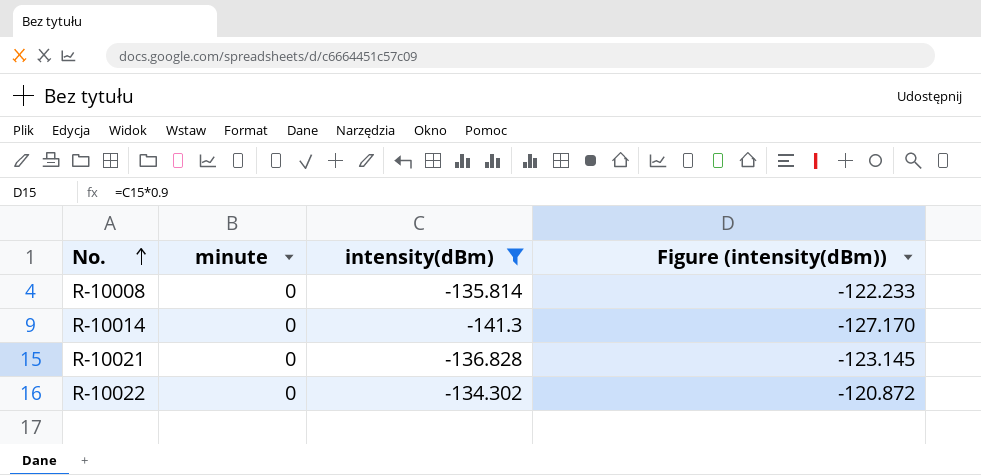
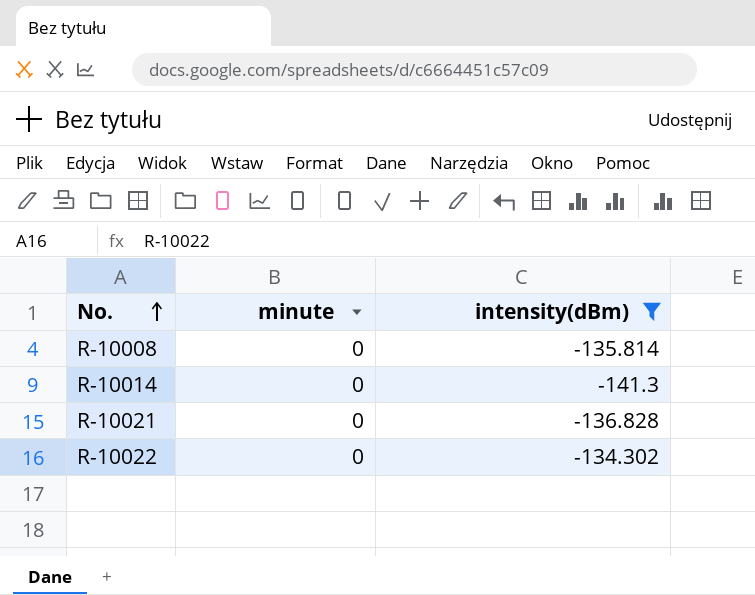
column Figure (intensity(dBm)) | formula: [intensity(dBm)] * 0.9 -> none

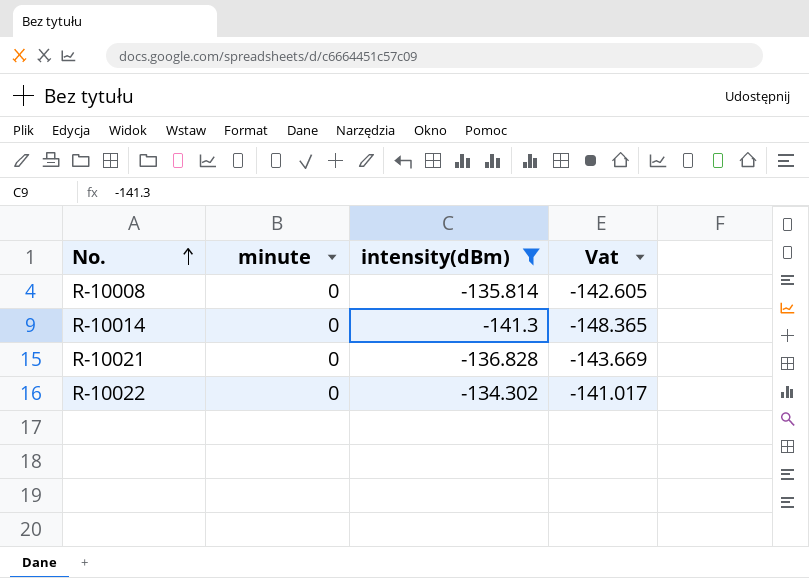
column Vat | formula: none -> [intensity(dBm)] * 1.05

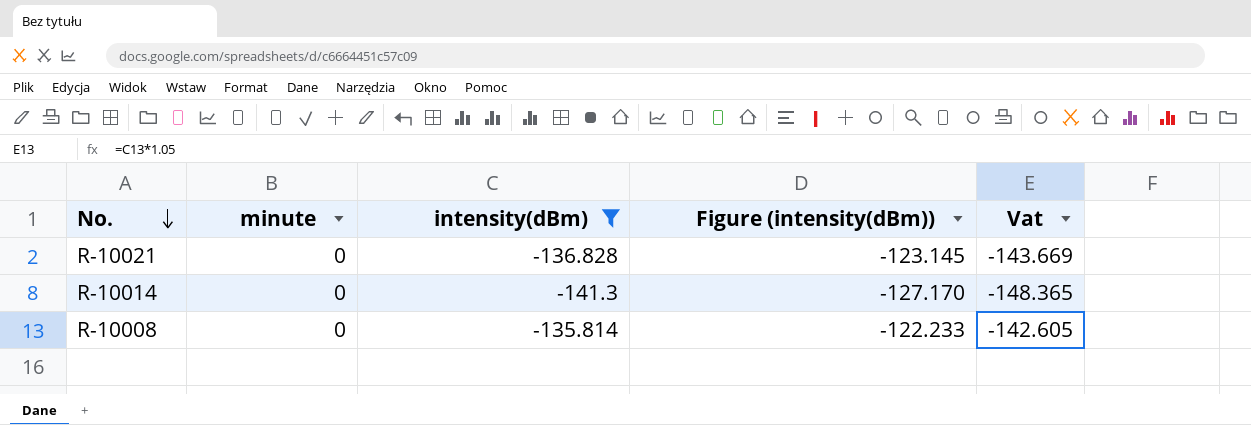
row order: No. ascending -> No. descending
column Figure (intensity(dBm)) | formula: none -> [intensity(dBm)] * 0.9
row R-10022: 0 | -134.302 | -141.017 -> none

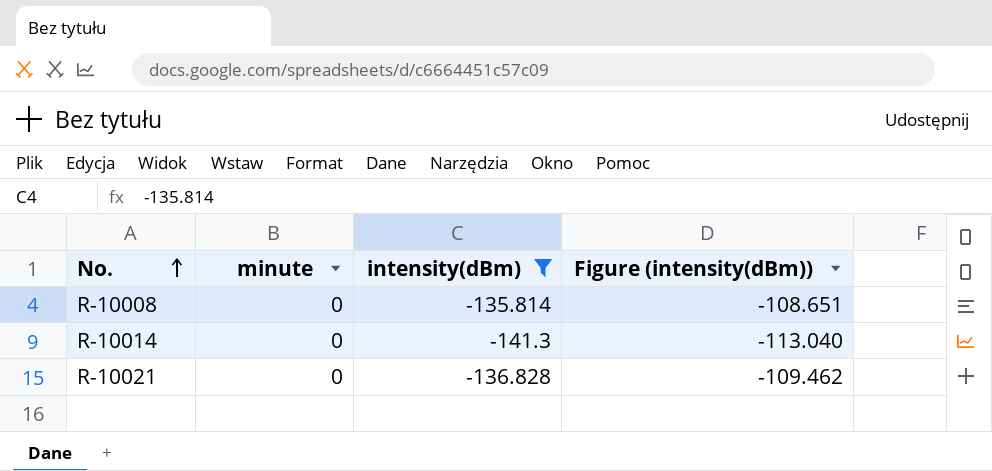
row order: No. descending -> No. ascending
column Vat | formula: [intensity(dBm)] * 1.05 -> none
column Figure (intensity(dBm)) | formula: [intensity(dBm)] * 0.9 -> [intensity(dBm)] * 0.8

